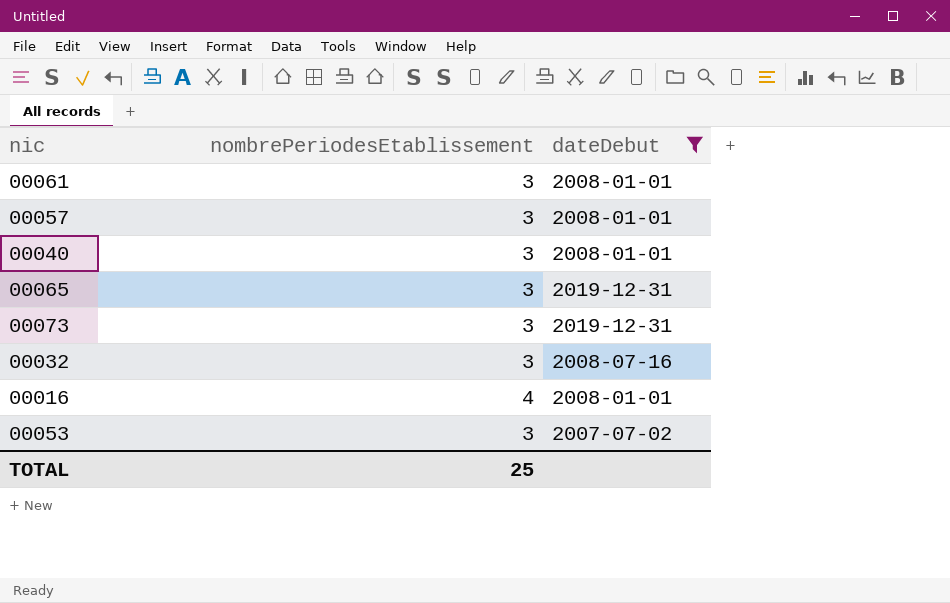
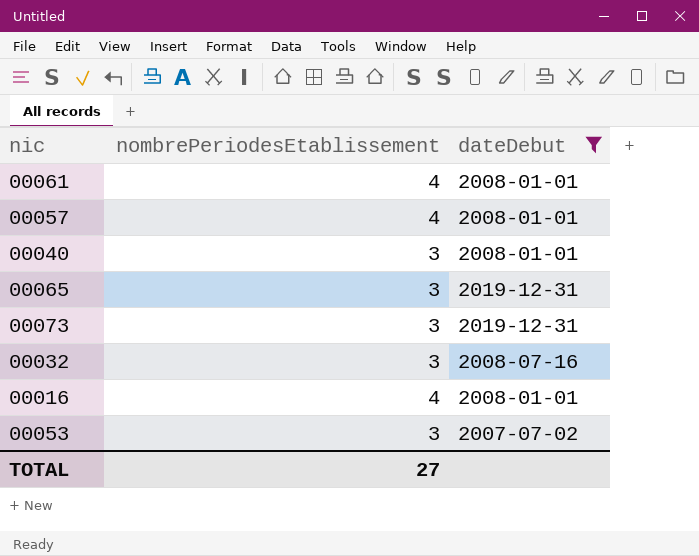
00061 | nombrePeriodesEtablissement: 3 -> 4
00057 | nombrePeriodesEtablissement: 3 -> 4
TOTAL | nombrePeriodesEtablissement: 25 -> 27

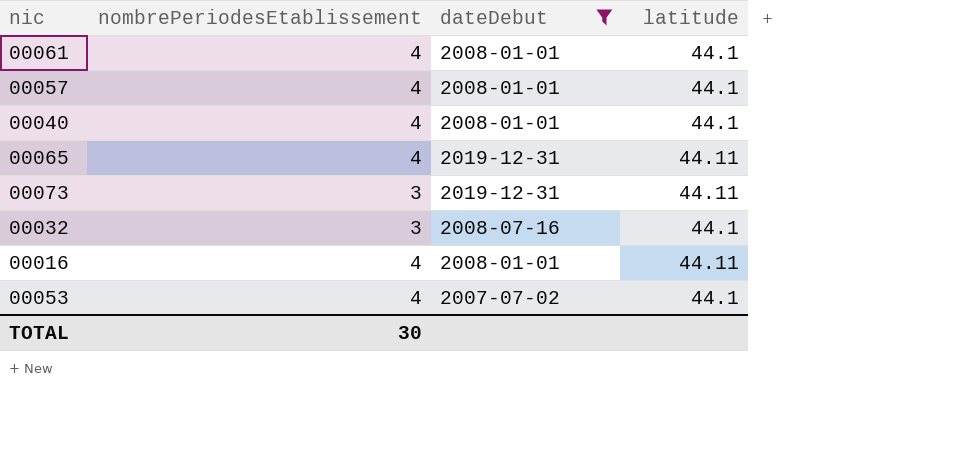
column latitude | position: none -> 4
00040 | nombrePeriodesEtablissement: 3 -> 4
00065 | nombrePeriodesEtablissement: 3 -> 4
00053 | nombrePeriodesEtablissement: 3 -> 4
TOTAL | nombrePeriodesEtablissement: 27 -> 30

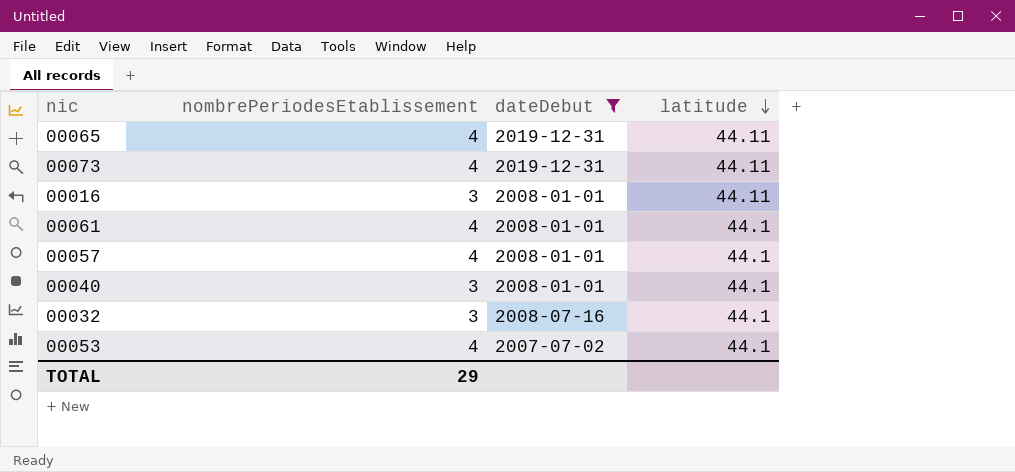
row order: none -> latitude descending
00073 | nombrePeriodesEtablissement: 3 -> 4
00016 | nombrePeriodesEtablissement: 4 -> 3
00040 | nombrePeriodesEtablissement: 4 -> 3
TOTAL | nombrePeriodesEtablissement: 30 -> 29

